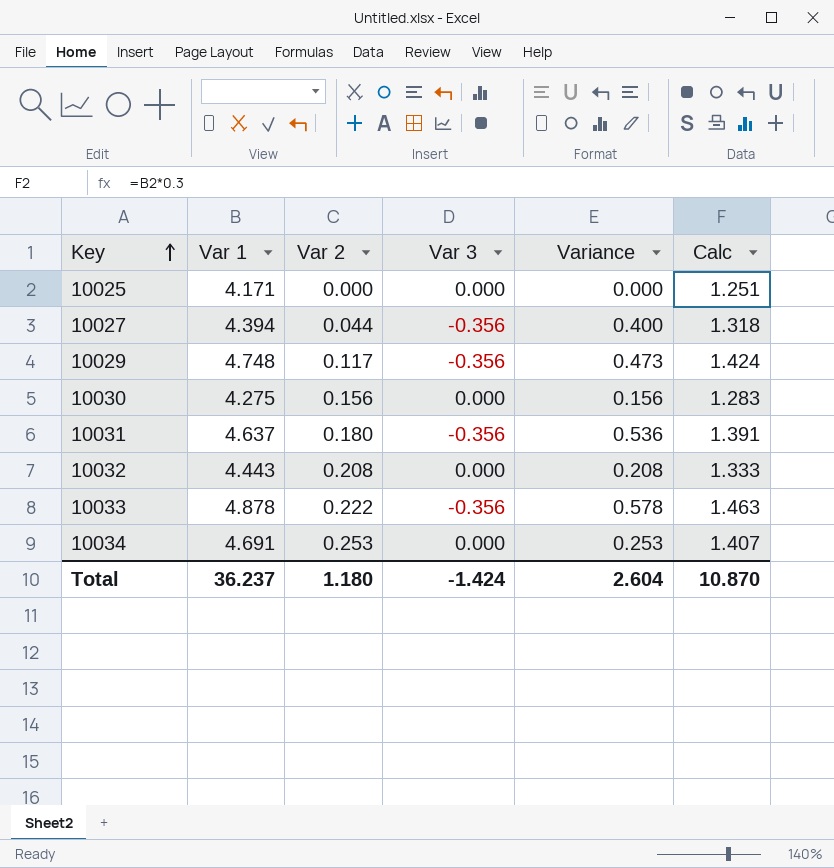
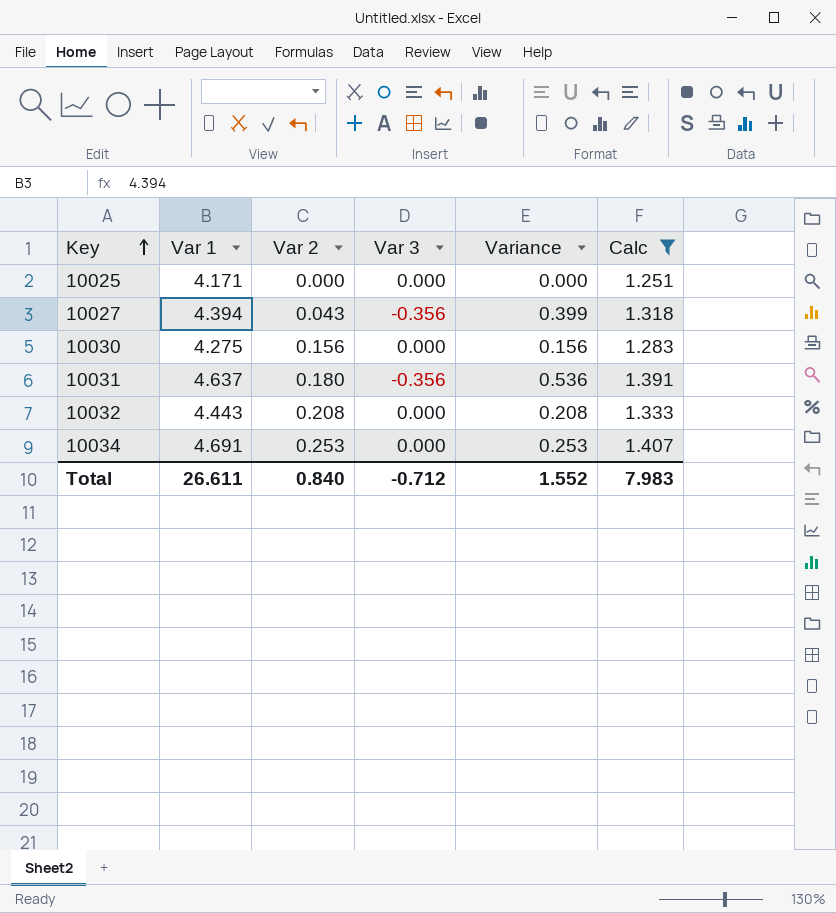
filter: none -> Calc <= 1.407
10027 | Var 2: 0.044 -> 0.043
10027 | Variance: 0.400 -> 0.399
Total | Var 1: 36.237 -> 26.611
Total | Var 2: 1.180 -> 0.840
Total | Var 3: -1.424 -> -0.712
Total | Variance: 2.604 -> 1.552
Total | Calc: 10.870 -> 7.983

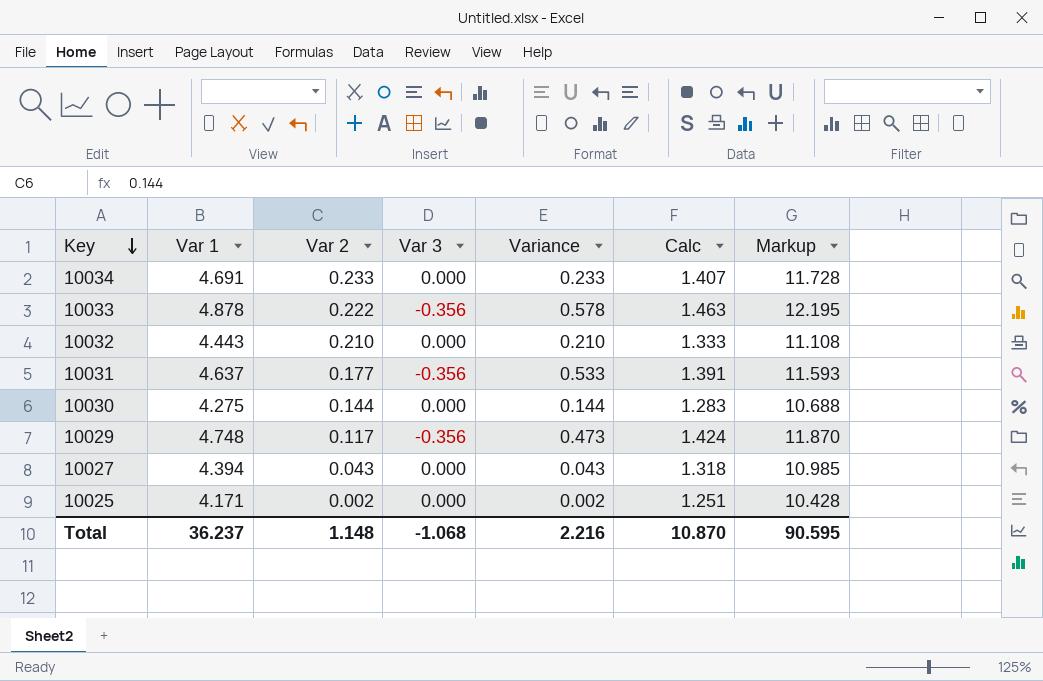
filter: Calc <= 1.407 -> none
row order: Key ascending -> Key descending
column Markup | formula: none -> [Var 1] * 2.5
10034 | Var 2: 0.253 -> 0.233
10034 | Variance: 0.253 -> 0.233
10032 | Var 2: 0.208 -> 0.210
10032 | Variance: 0.208 -> 0.210
10031 | Var 2: 0.180 -> 0.177
10031 | Variance: 0.536 -> 0.533
10030 | Var 2: 0.156 -> 0.144
10030 | Variance: 0.156 -> 0.144
10027 | Var 3: -0.356 -> 0.000
10027 | Variance: 0.399 -> 0.043
10025 | Var 2: 0.000 -> 0.002
10025 | Variance: 0.000 -> 0.002
Total | Var 1: 26.611 -> 36.237
Total | Var 2: 0.840 -> 1.148
Total | Var 3: -0.712 -> -1.068
Total | Variance: 1.552 -> 2.216
Total | Calc: 7.983 -> 10.870

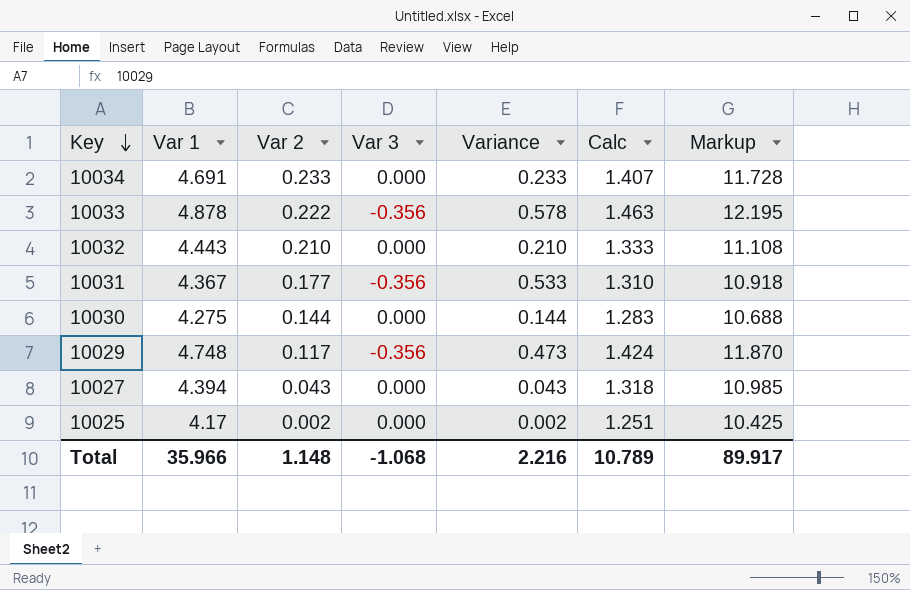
10031 | Var 1: 4.637 -> 4.367
10031 | Calc: 1.391 -> 1.310
10031 | Markup: 11.593 -> 10.918
10025 | Var 1: 4.171 -> 4.17
10025 | Markup: 10.428 -> 10.425
Total | Var 1: 36.237 -> 35.966
Total | Calc: 10.870 -> 10.789
Total | Markup: 90.595 -> 89.917

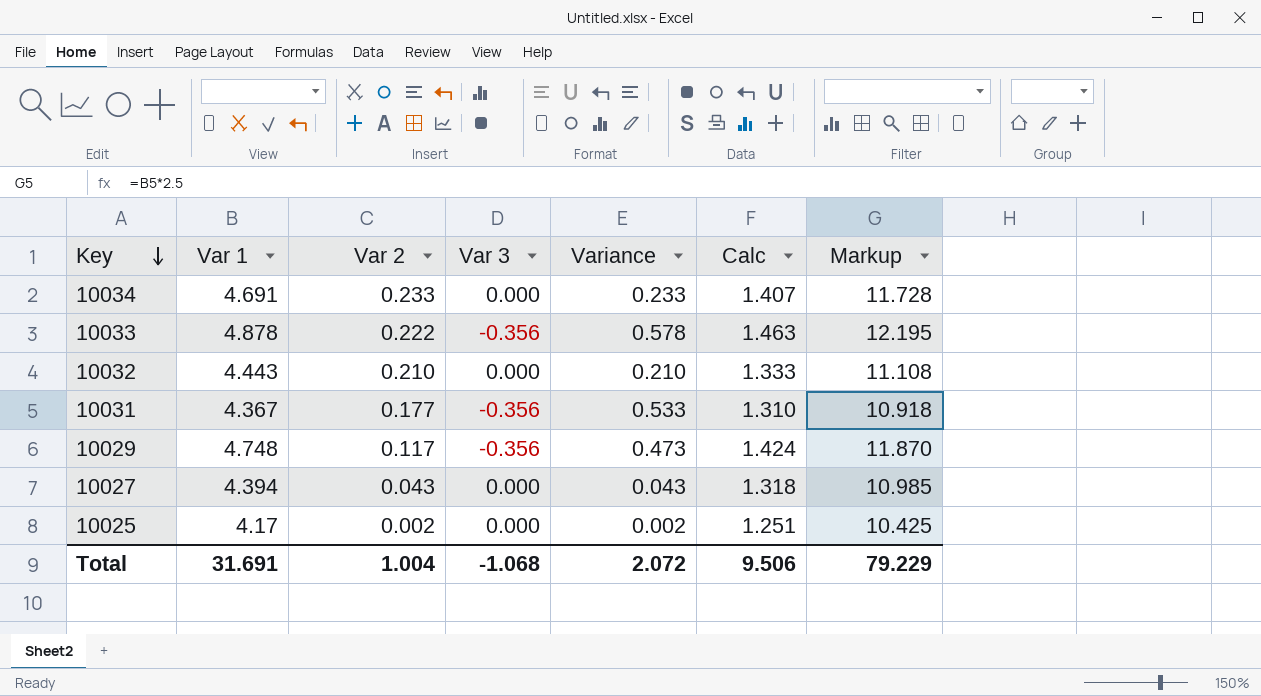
row 10030: 4.275 | 0.144 | 0.000 | 0.144 | 1.283 | 10.688 -> none
Total | Var 1: 35.966 -> 31.691
Total | Var 2: 1.148 -> 1.004
Total | Variance: 2.216 -> 2.072
Total | Calc: 10.789 -> 9.506
Total | Markup: 89.917 -> 79.229

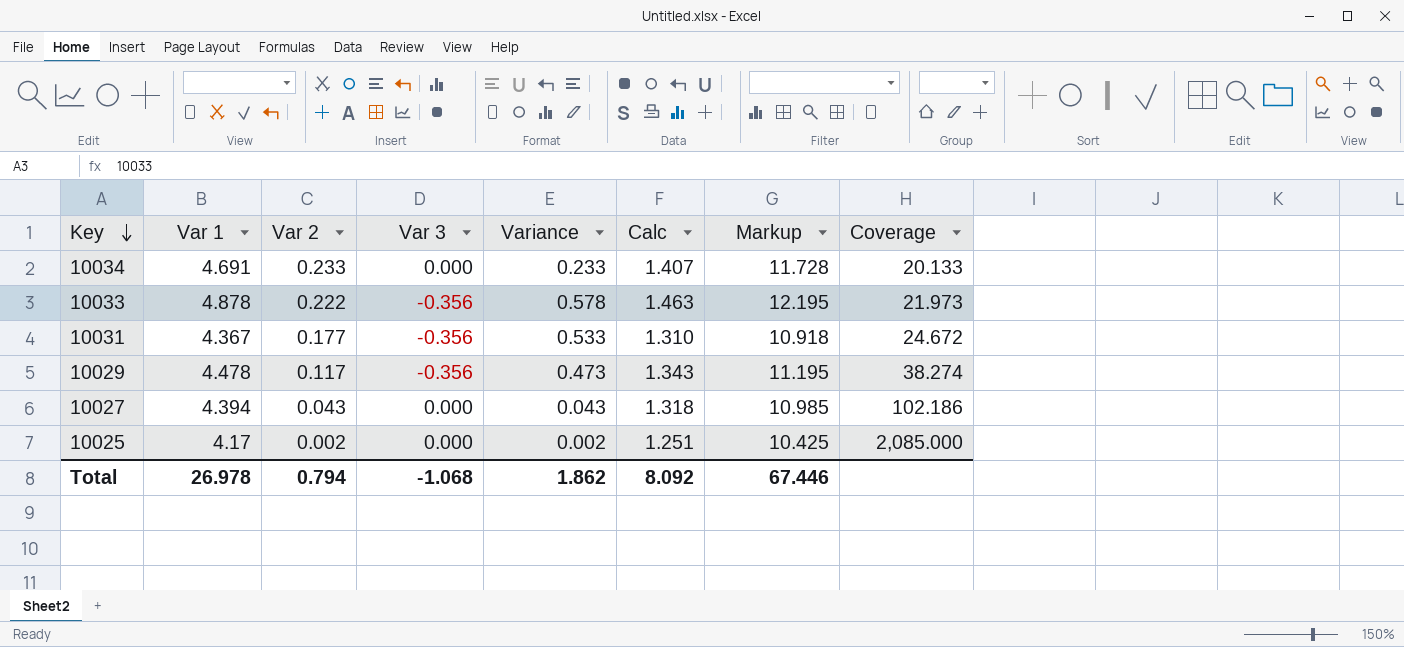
column Coverage | formula: none -> [Var 1] / [Var 2]
row 10032: 4.443 | 0.210 | 0.000 | 0.210 | 1.333 | 11.108 -> none
10029 | Var 1: 4.748 -> 4.478
10029 | Calc: 1.424 -> 1.343
10029 | Markup: 11.870 -> 11.195
Total | Var 1: 31.691 -> 26.978
Total | Var 2: 1.004 -> 0.794
Total | Variance: 2.072 -> 1.862
Total | Calc: 9.506 -> 8.092
Total | Markup: 79.229 -> 67.446

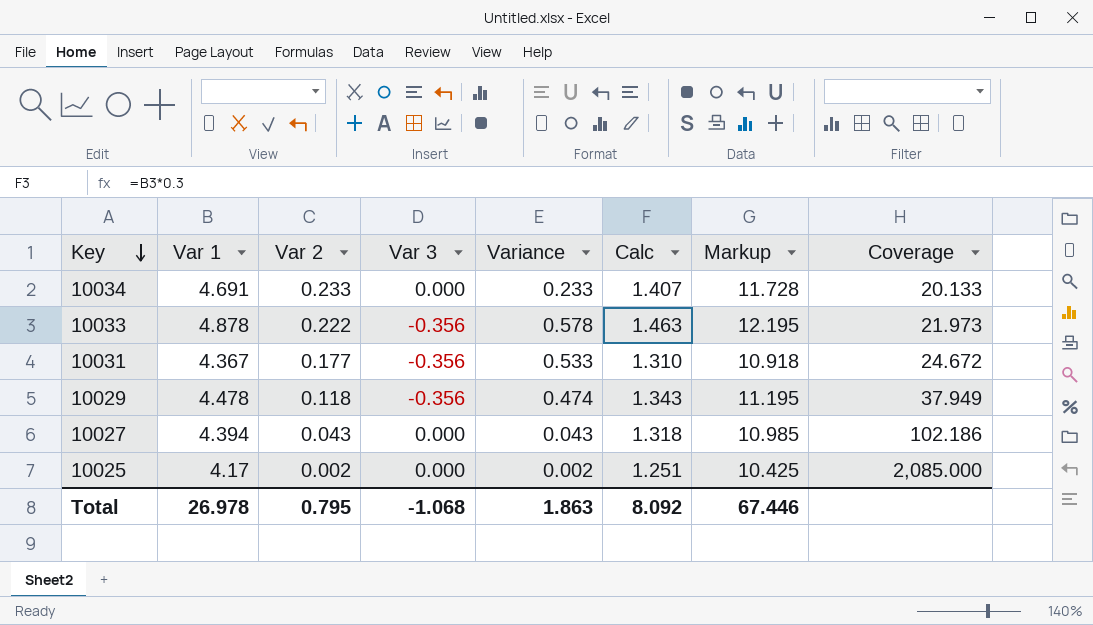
10029 | Var 2: 0.117 -> 0.118
10029 | Variance: 0.473 -> 0.474
10029 | Coverage: 38.274 -> 37.949
Total | Var 2: 0.794 -> 0.795
Total | Variance: 1.862 -> 1.863

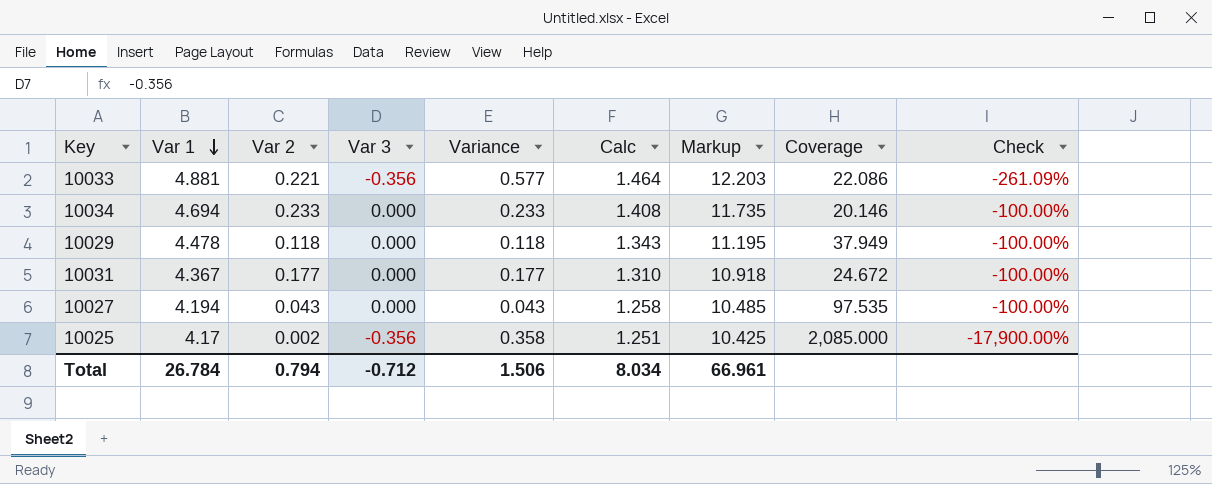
row order: Key descending -> Var 1 descending
column Check | formula: none -> ([Var 3] - [Var 2]) / [Var 2]
10033 | Var 1: 4.878 -> 4.881
10033 | Var 2: 0.222 -> 0.221
10033 | Variance: 0.578 -> 0.577
10033 | Calc: 1.463 -> 1.464
10033 | Markup: 12.195 -> 12.203
10033 | Coverage: 21.973 -> 22.086
10034 | Var 1: 4.691 -> 4.694
10034 | Calc: 1.407 -> 1.408
10034 | Markup: 11.728 -> 11.735
10034 | Coverage: 20.133 -> 20.146
10029 | Var 3: -0.356 -> 0.000
10029 | Variance: 0.474 -> 0.118
10031 | Var 3: -0.356 -> 0.000
10031 | Variance: 0.533 -> 0.177
10027 | Var 1: 4.394 -> 4.194
10027 | Calc: 1.318 -> 1.258
10027 | Markup: 10.985 -> 10.485
10027 | Coverage: 102.186 -> 97.535
10025 | Var 3: 0.000 -> -0.356
10025 | Variance: 0.002 -> 0.358
Total | Var 1: 26.978 -> 26.784
Total | Var 2: 0.795 -> 0.794
Total | Var 3: -1.068 -> -0.712
Total | Variance: 1.863 -> 1.506
Total | Calc: 8.092 -> 8.034
Total | Markup: 67.446 -> 66.961

